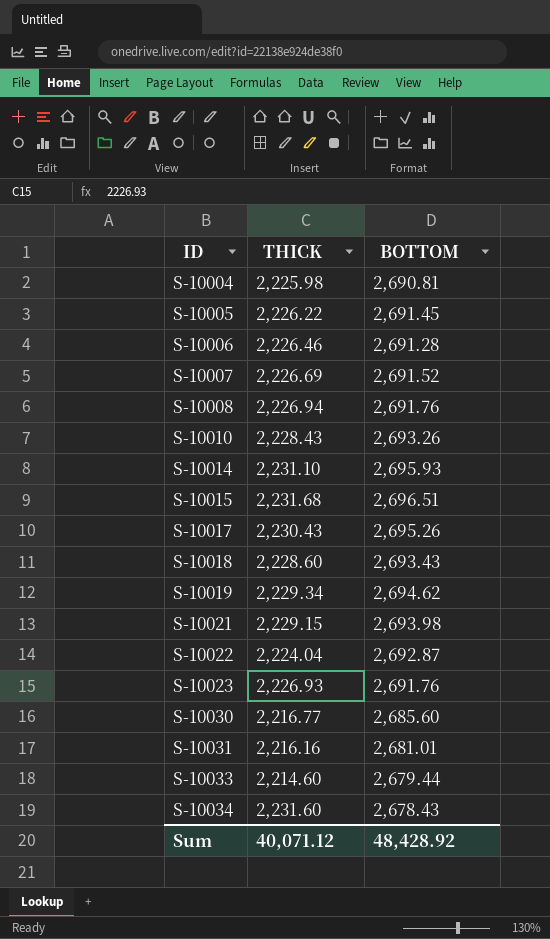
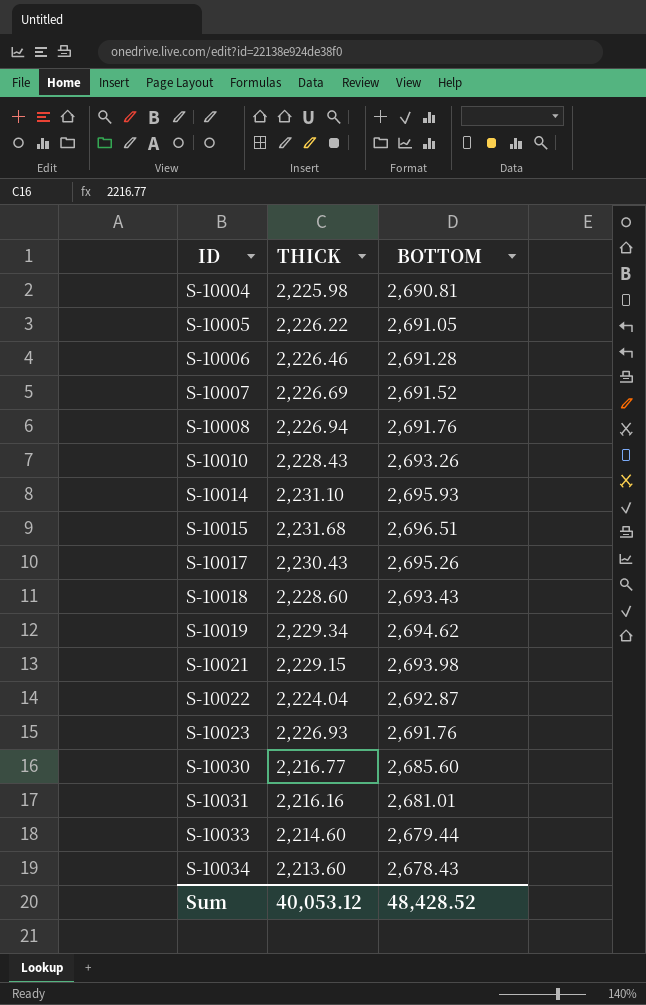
S-10005 | BOTTOM: 2,691.45 -> 2,691.05
S-10034 | THICK: 2,231.60 -> 2,213.60
Sum | THICK: 40,071.12 -> 40,053.12
Sum | BOTTOM: 48,428.92 -> 48,428.52

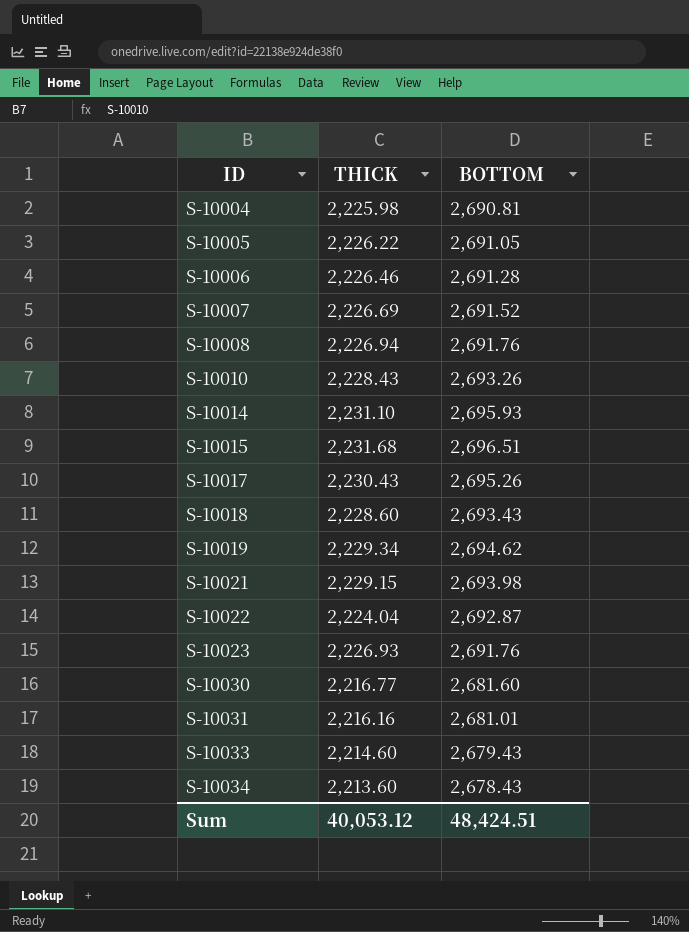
S-10030 | BOTTOM: 2,685.60 -> 2,681.60
S-10033 | BOTTOM: 2,679.44 -> 2,679.43
Sum | BOTTOM: 48,428.52 -> 48,424.51

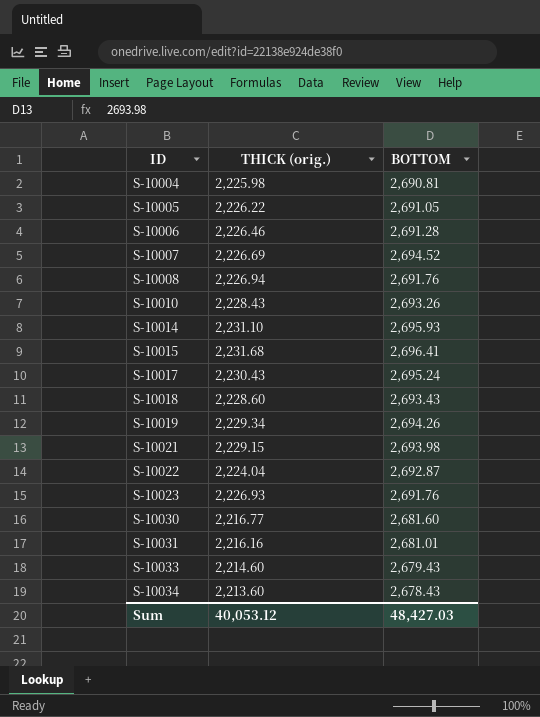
column name: THICK -> THICK (orig.)
S-10007 | BOTTOM: 2,691.52 -> 2,694.52
S-10015 | BOTTOM: 2,696.51 -> 2,696.41
S-10017 | BOTTOM: 2,695.26 -> 2,695.24
S-10019 | BOTTOM: 2,694.62 -> 2,694.26
Sum | BOTTOM: 48,424.51 -> 48,427.03

